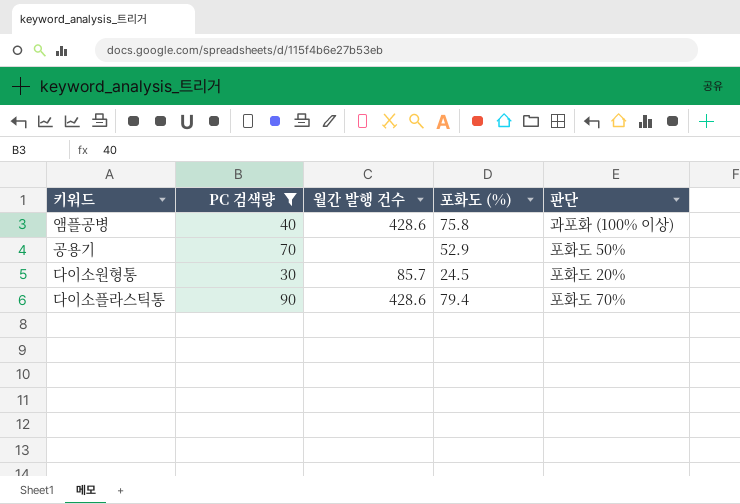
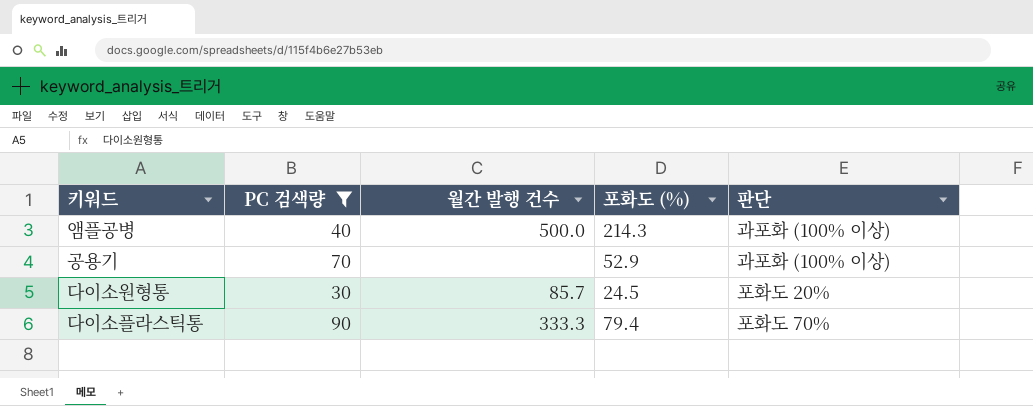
앰플공병 | 월간 발행 건수: 428.6 -> 500.0
앰플공병 | 포화도 (%): 75.8 -> 214.3
공용기 | 판단: 포화도 50% -> 과포화 (100% 이상)
다이소플라스틱통 | 월간 발행 건수: 428.6 -> 333.3

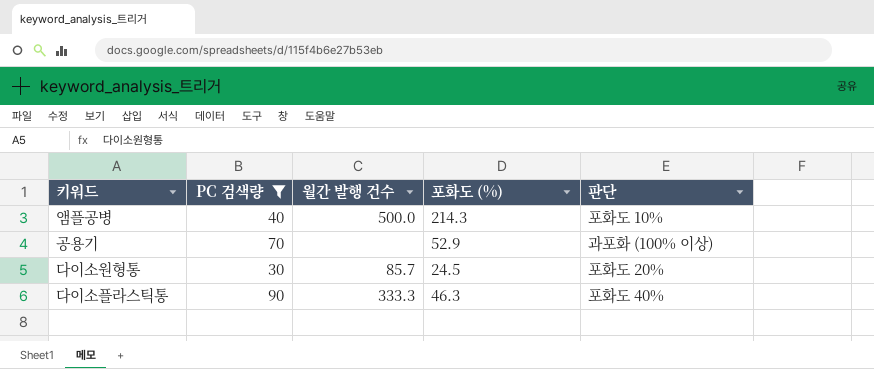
앰플공병 | 판단: 과포화 (100% 이상) -> 포화도 10%
다이소플라스틱통 | 포화도 (%): 79.4 -> 46.3
다이소플라스틱통 | 판단: 포화도 70% -> 포화도 40%

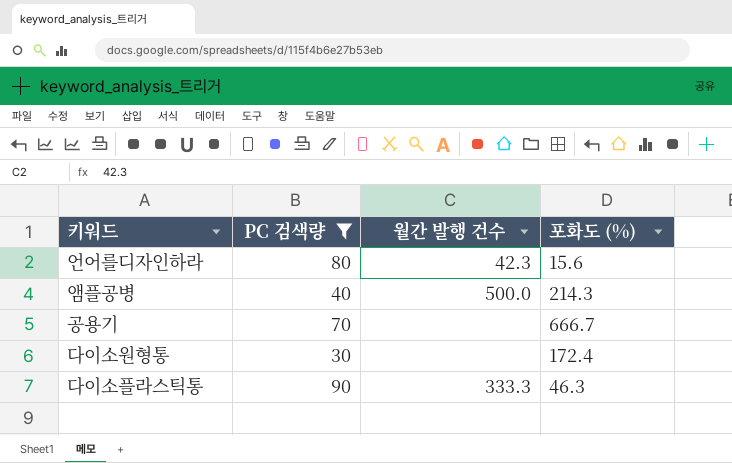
column 판단 | position: 5 -> none
row 언어를디자인하라: none -> 80 | 42.3 | 15.6
공용기 | 포화도 (%): 52.9 -> 666.7
다이소원형통 | 월간 발행 건수: 85.7 -> none
다이소원형통 | 포화도 (%): 24.5 -> 172.4

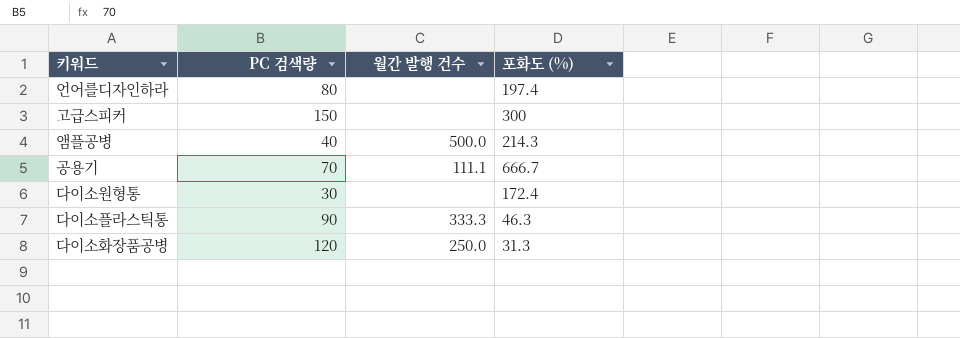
filter: PC 검색량 <= 90 -> none
언어를디자인하라 | 월간 발행 건수: 42.3 -> none
언어를디자인하라 | 포화도 (%): 15.6 -> 197.4
공용기 | 월간 발행 건수: none -> 111.1

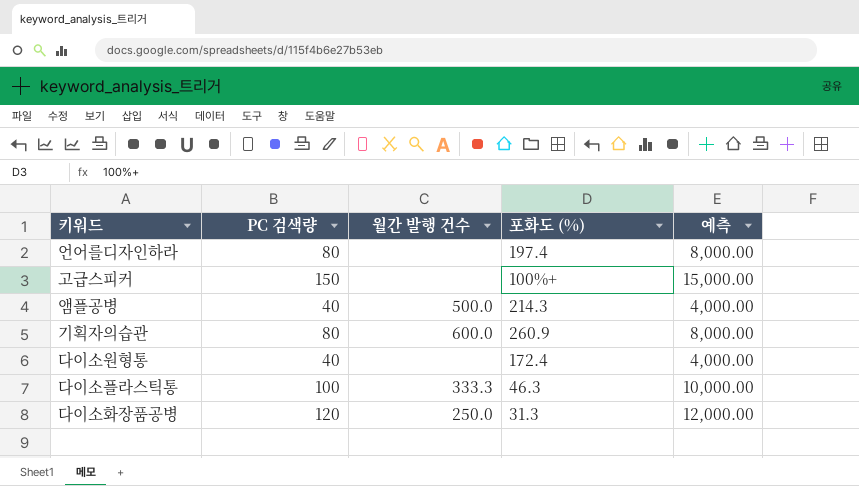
column 예측 | formula: none -> [PC 검색량] * 100
row 공용기: 70 | 111.1 | 666.7 -> none
고급스피커 | 포화도 (%): 300 -> 100%+
row 기획자의습관: none -> 80 | 600.0 | 260.9 | 8,000.00
다이소원형통 | PC 검색량: 30 -> 40
다이소플라스틱통 | PC 검색량: 90 -> 100

